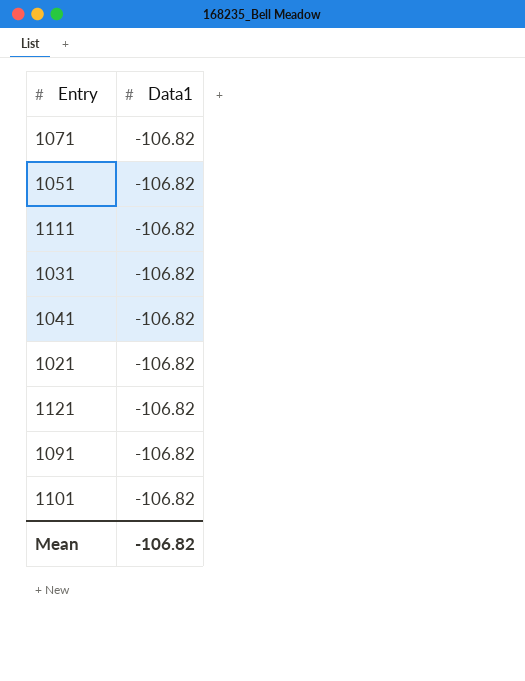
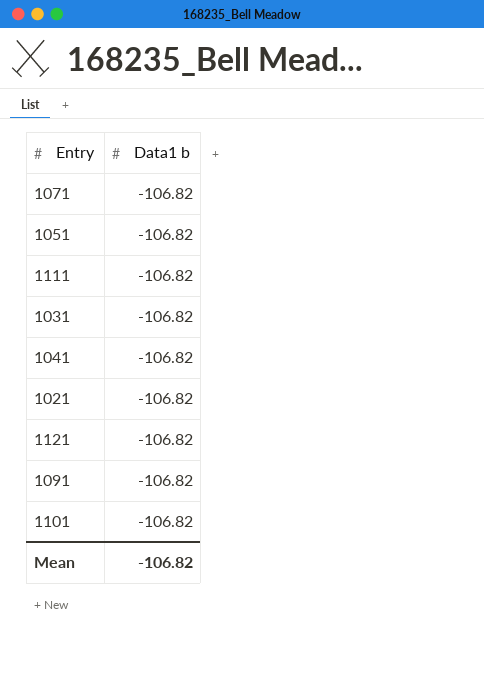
column name: Data1 -> Data1 b

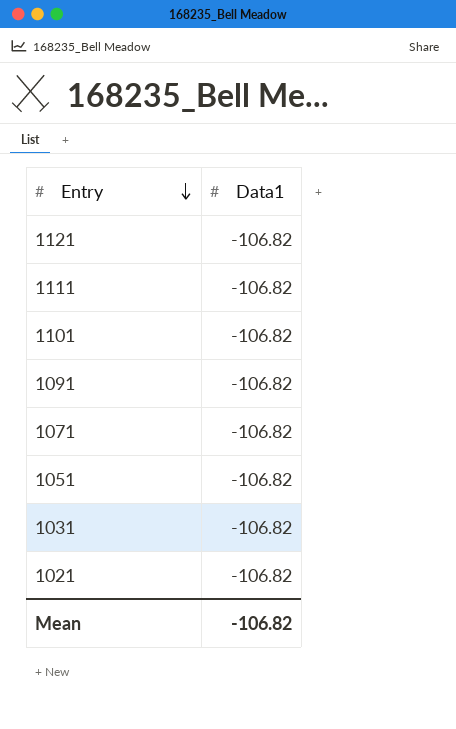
row order: none -> Entry descending
column name: Data1 b -> Data1
row 1041: -106.82 -> none

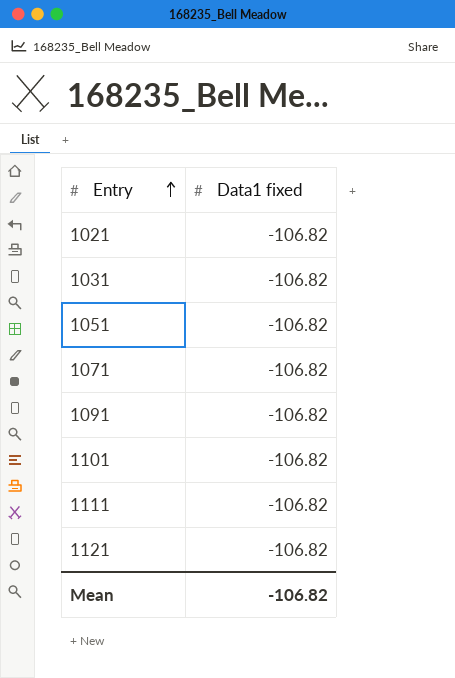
row order: Entry descending -> Entry ascending
column name: Data1 -> Data1 fixed

